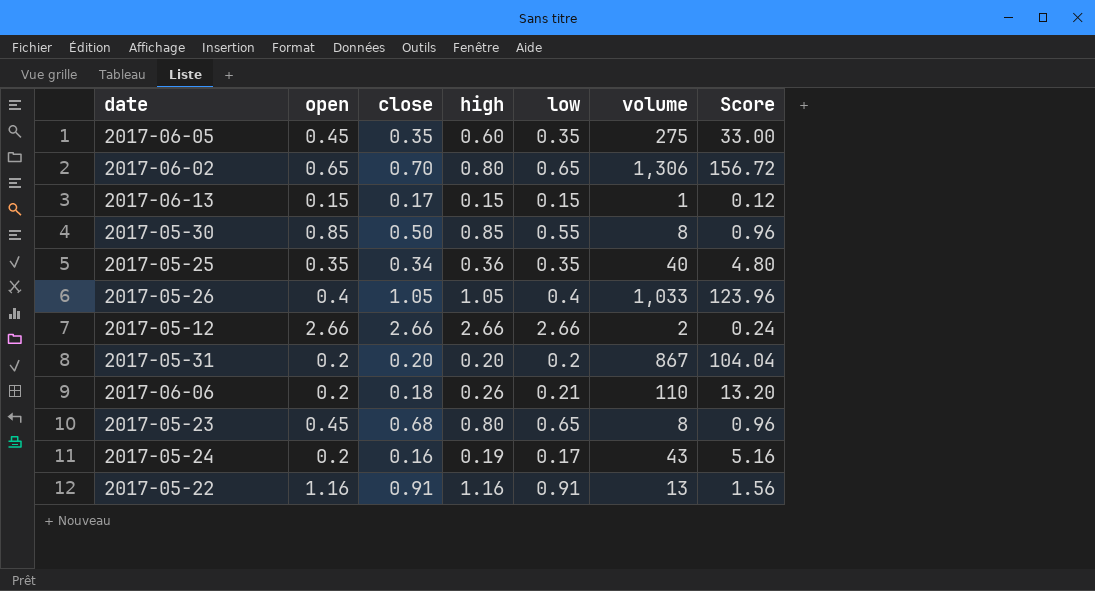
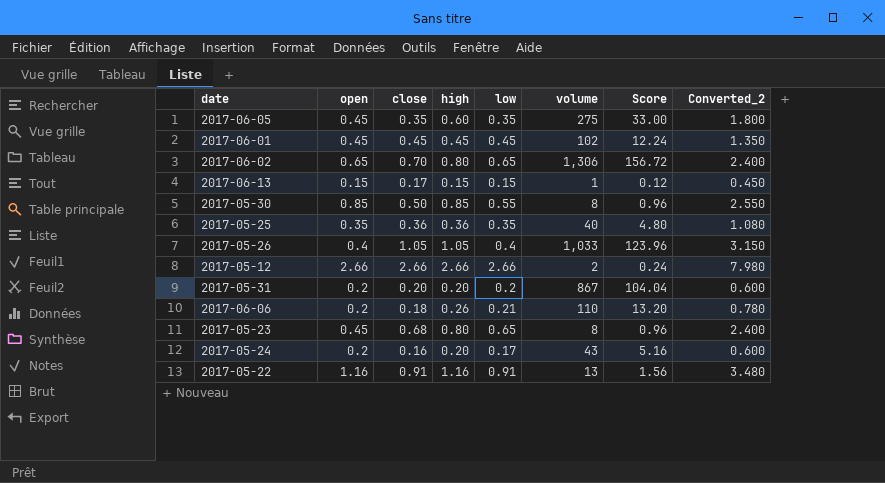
column Converted_2 | formula: none -> [high] * 3
row 2017-06-01: none -> 0.45 | 0.45 | 0.45 | 0.45 | 102 | 12.24 | 1.350
2017-05-25 | close: 0.34 -> 0.36
2017-05-24 | high: 0.19 -> 0.20

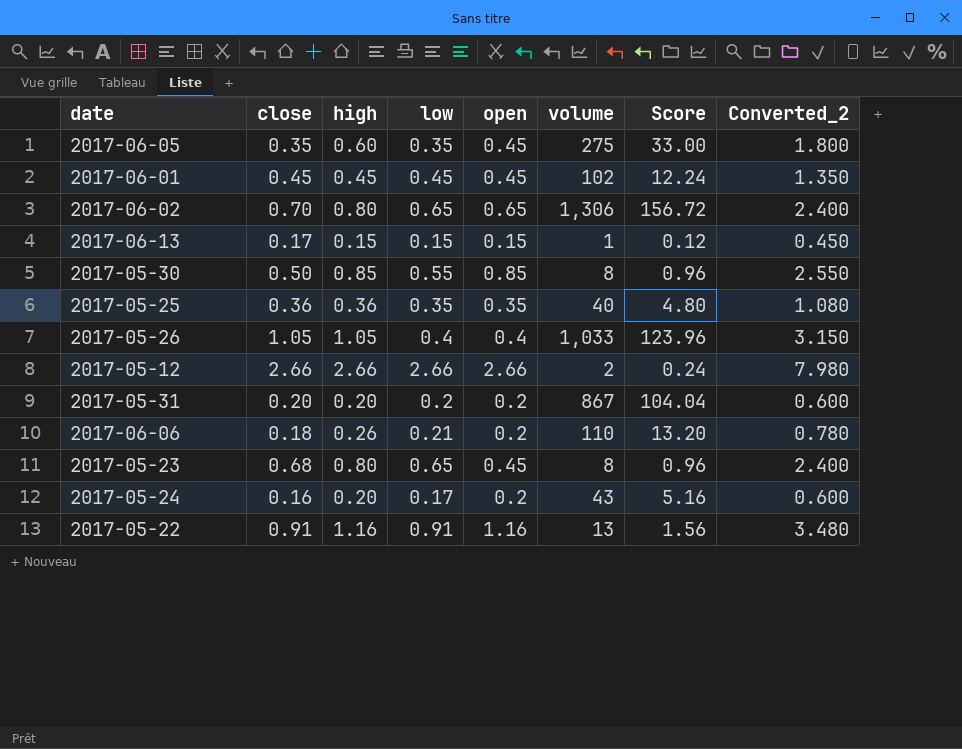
column open | position: 2 -> 5

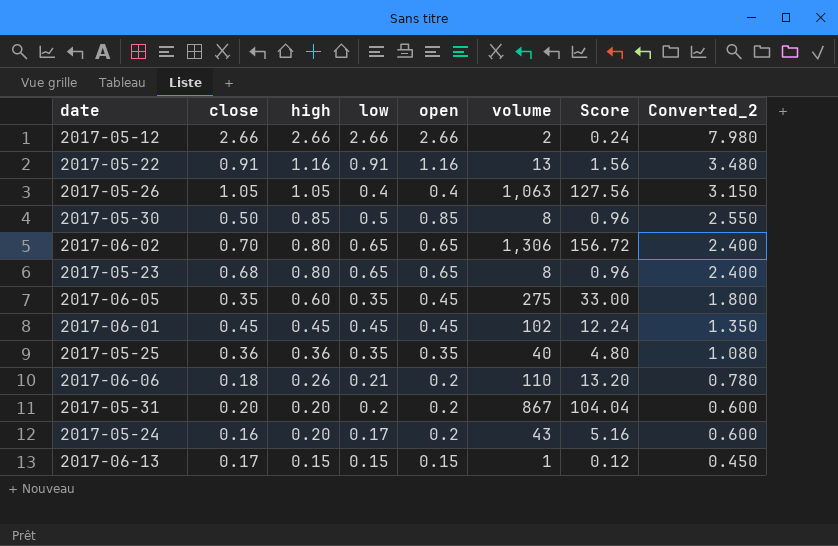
row order: none -> high descending
2017-05-26 | volume: 1,033 -> 1,063
2017-05-26 | Score: 123.96 -> 127.56
2017-05-30 | low: 0.55 -> 0.5
2017-05-23 | open: 0.45 -> 0.65

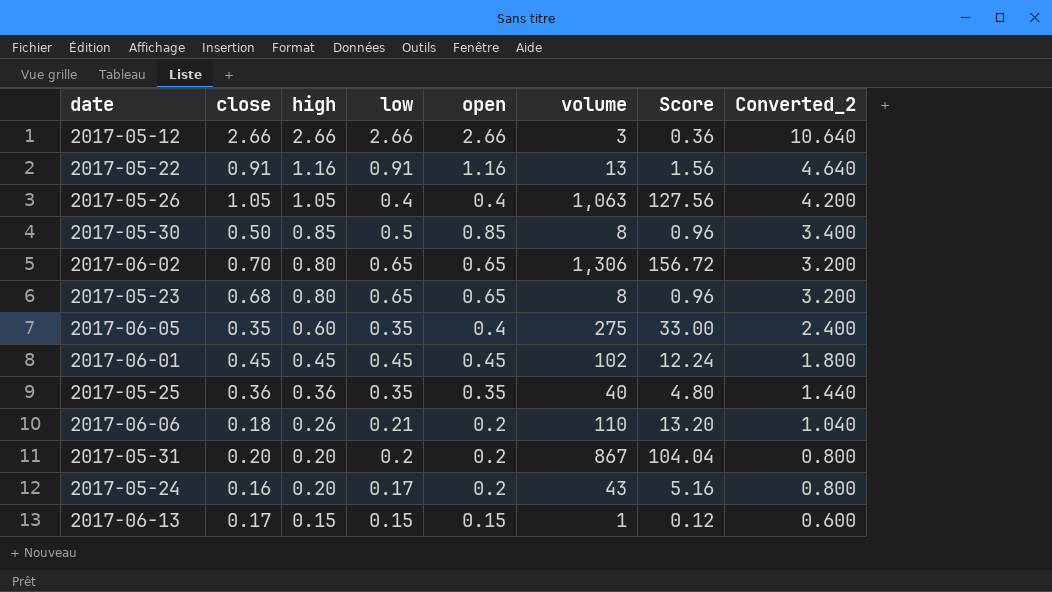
column Converted_2 | formula: [high] * 3 -> [high] * 4
2017-05-12 | volume: 2 -> 3
2017-05-12 | Score: 0.24 -> 0.36
2017-06-05 | open: 0.45 -> 0.4

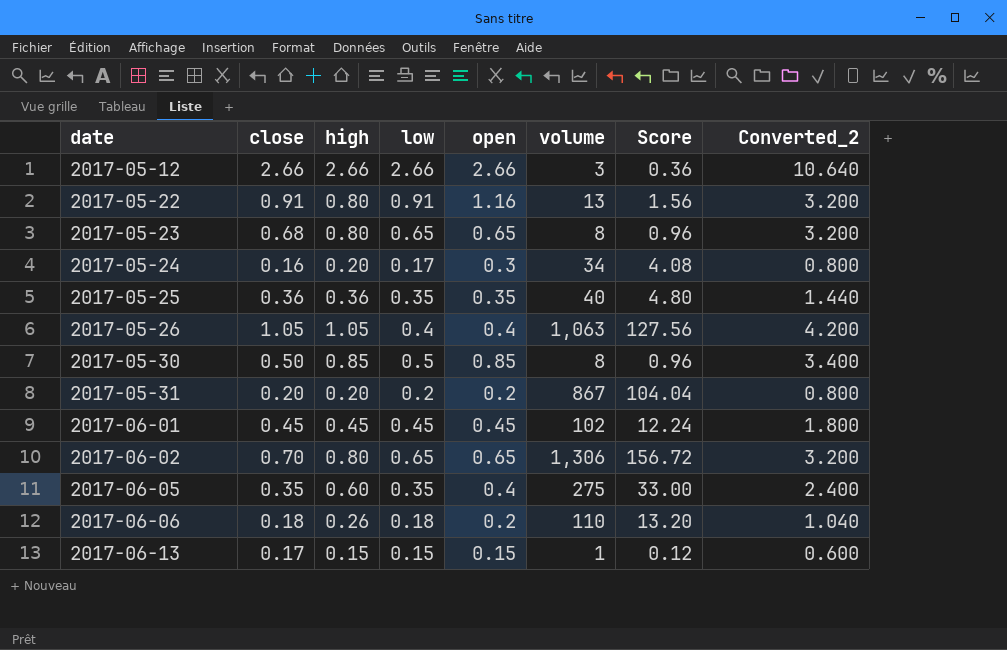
row order: high descending -> date ascending
2017-05-22 | high: 1.16 -> 0.80
2017-05-22 | Converted_2: 4.640 -> 3.200
2017-05-24 | open: 0.2 -> 0.3
2017-05-24 | volume: 43 -> 34
2017-05-24 | Score: 5.16 -> 4.08
2017-06-06 | low: 0.21 -> 0.18

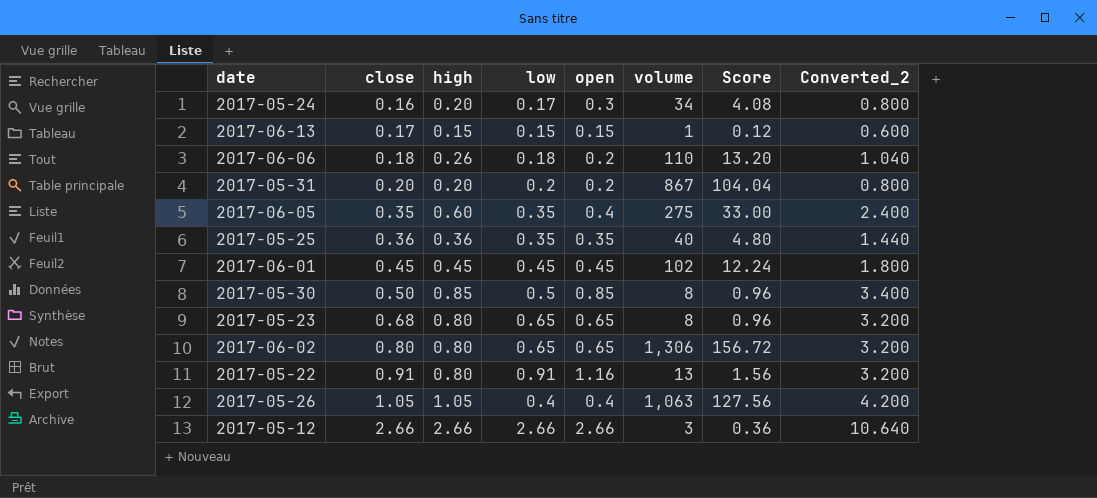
row order: date ascending -> close ascending
2017-06-02 | close: 0.70 -> 0.80

